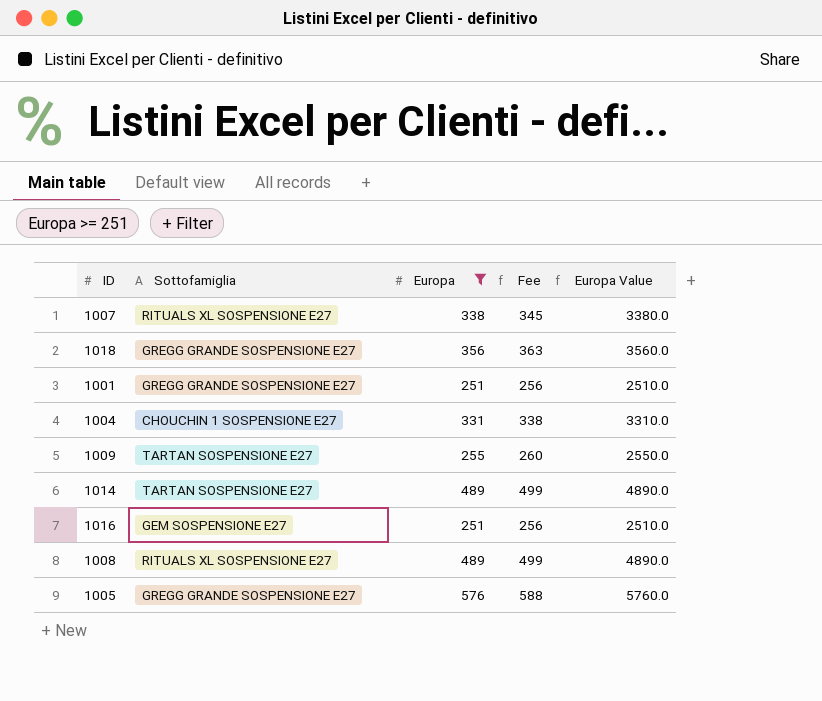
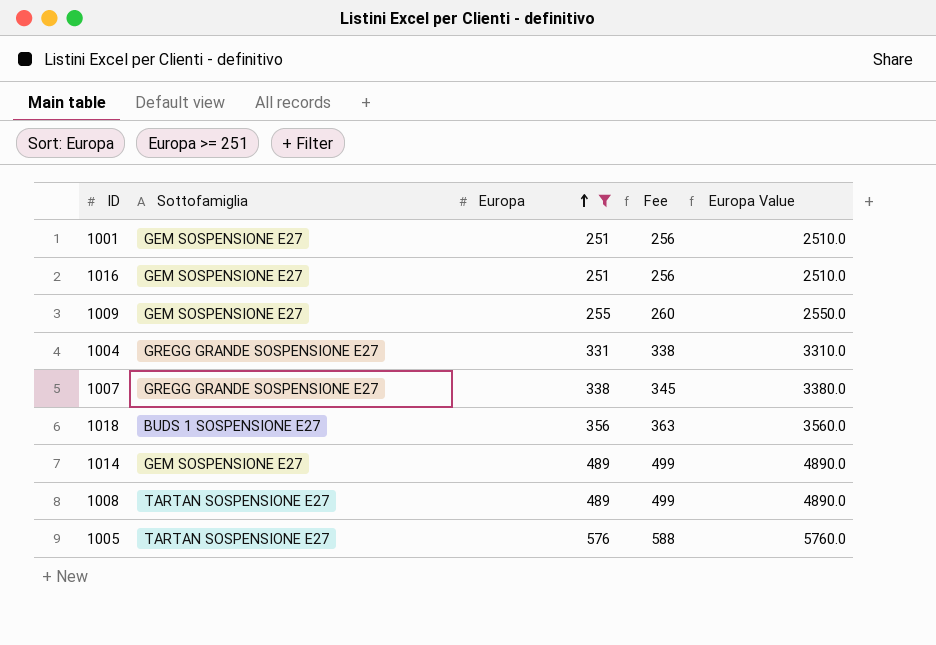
row order: none -> Europa ascending
1001 | Sottofamiglia: GREGG GRANDE SOSPENSIONE E27 -> GEM SOSPENSIONE E27
1009 | Sottofamiglia: TARTAN SOSPENSIONE E27 -> GEM SOSPENSIONE E27
1004 | Sottofamiglia: CHOUCHIN 1 SOSPENSIONE E27 -> GREGG GRANDE SOSPENSIONE E27
1007 | Sottofamiglia: RITUALS XL SOSPENSIONE E27 -> GREGG GRANDE SOSPENSIONE E27
1018 | Sottofamiglia: GREGG GRANDE SOSPENSIONE E27 -> BUDS 1 SOSPENSIONE E27
1014 | Sottofamiglia: TARTAN SOSPENSIONE E27 -> GEM SOSPENSIONE E27
1008 | Sottofamiglia: RITUALS XL SOSPENSIONE E27 -> TARTAN SOSPENSIONE E27
1005 | Sottofamiglia: GREGG GRANDE SOSPENSIONE E27 -> TARTAN SOSPENSIONE E27

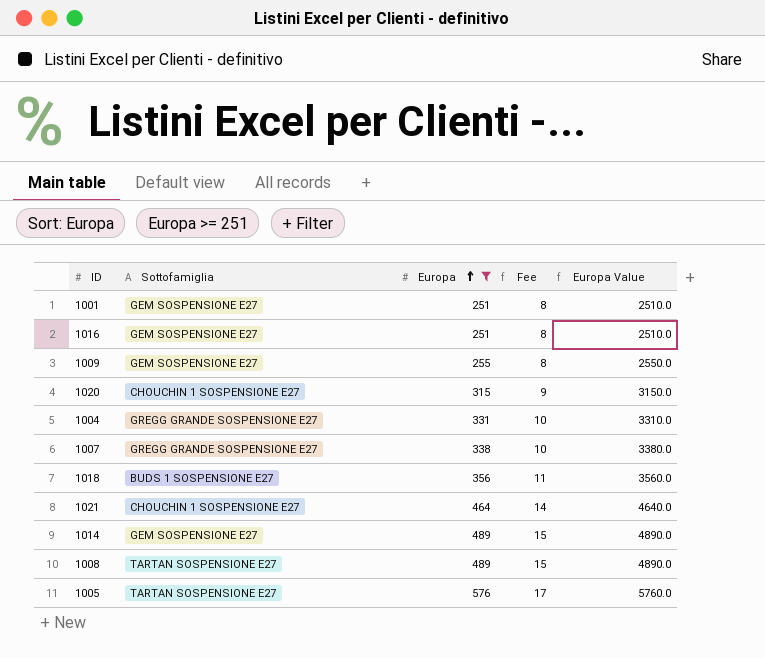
column Fee | formula: [Europa] * 1.02 -> [Europa] * 0.03
row 1020: none -> CHOUCHIN 1 SOSPENSIONE E27 | 315 | 9 | 3150.0
row 1021: none -> CHOUCHIN 1 SOSPENSIONE E27 | 464 | 14 | 4640.0

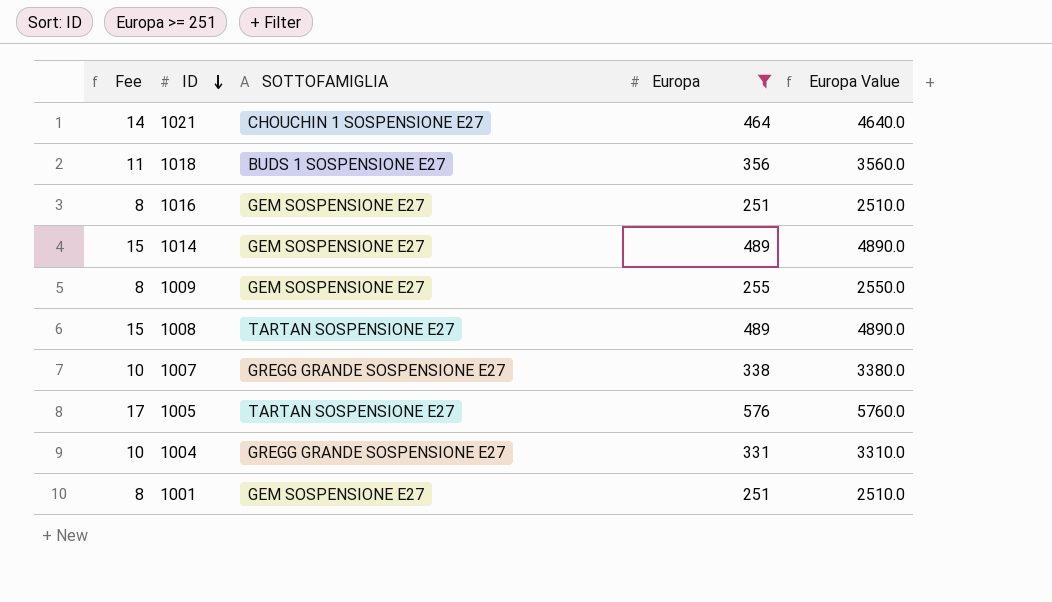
row order: Europa ascending -> ID descending
column Fee | position: 4 -> 1
column name: Sottofamiglia -> SOTTOFAMIGLIA
row 1020: CHOUCHIN 1 SOSPENSIONE E27 | 315 | 9 | 3150.0 -> none

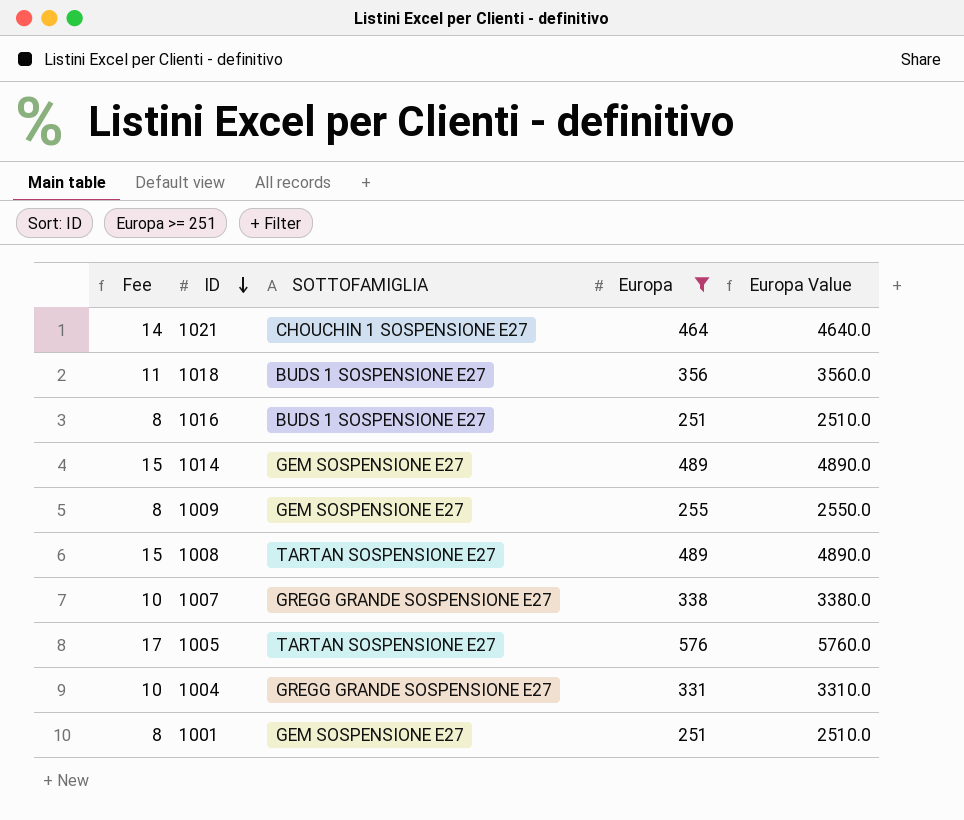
1016 | SOTTOFAMIGLIA: GEM SOSPENSIONE E27 -> BUDS 1 SOSPENSIONE E27

